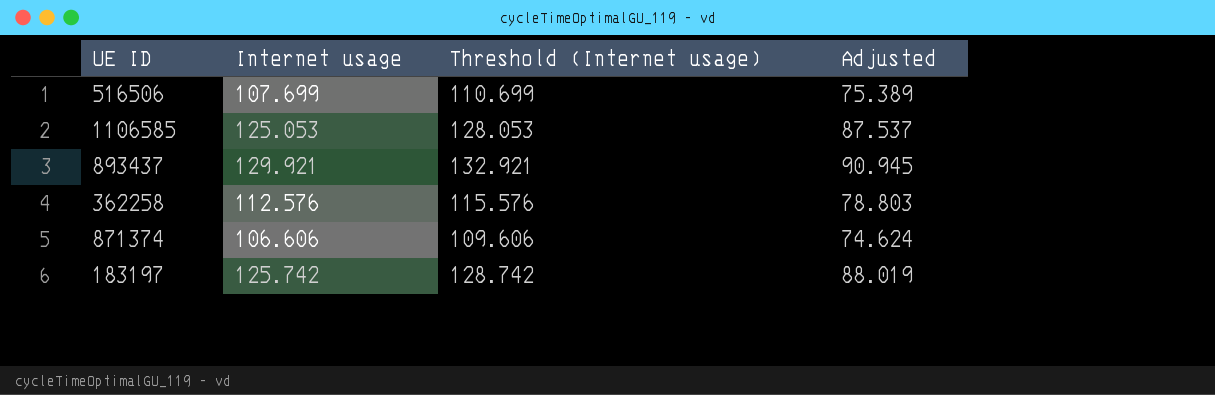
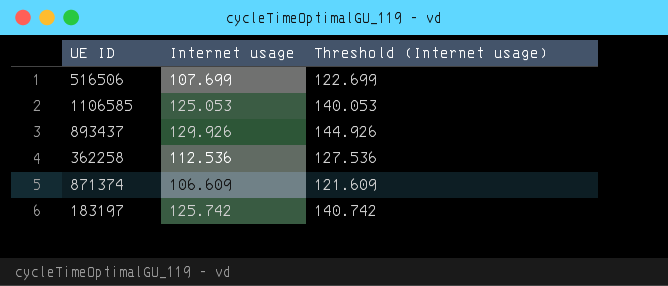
column Adjusted | formula: [Internet usage] * 0.7 -> none
column Threshold (Internet usage) | formula: [Internet usage] + 3 -> [Internet usage] + 15
893437 | Internet usage: 129.921 -> 129.926
362258 | Internet usage: 112.576 -> 112.536
871374 | Internet usage: 106.606 -> 106.609

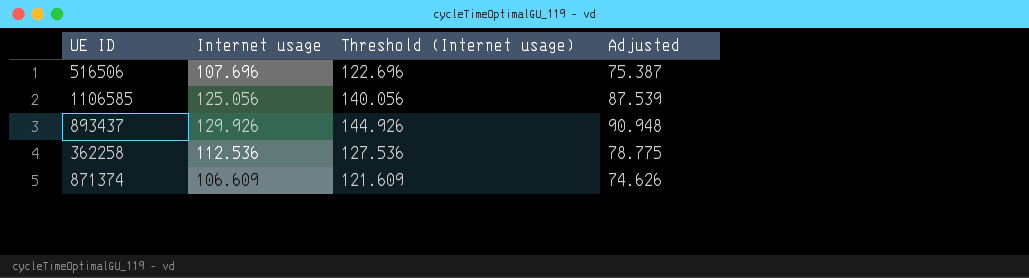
column Adjusted | formula: none -> [Internet usage] * 0.7
row 183197: 125.742 | 140.742 -> none
516506 | Internet usage: 107.699 -> 107.696
516506 | Threshold (Internet usage): 122.699 -> 122.696
1106585 | Internet usage: 125.053 -> 125.056
1106585 | Threshold (Internet usage): 140.053 -> 140.056

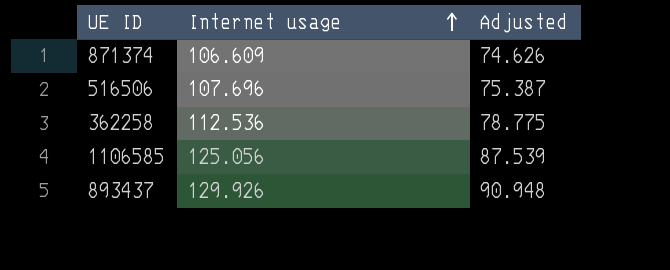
row order: none -> Internet usage ascending
column Threshold (Internet usage) | formula: [Internet usage] + 15 -> none

